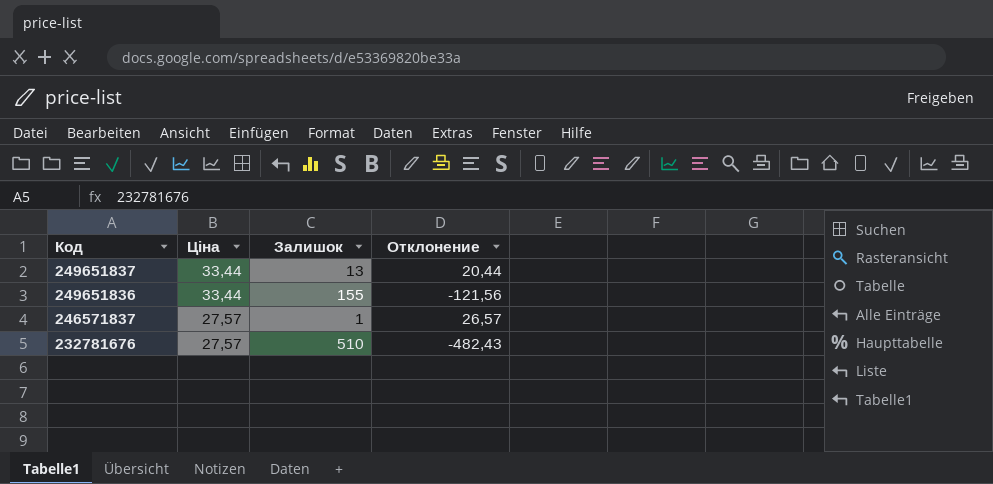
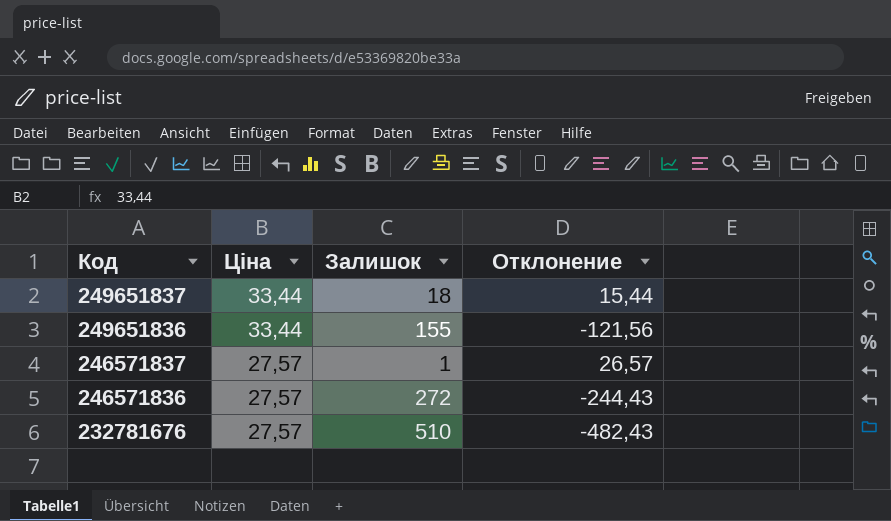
249651837 | Залишок: 13 -> 18
249651837 | Отклонение: 20,44 -> 15,44
row 246571836: none -> 27,57 | 272 | -244,43

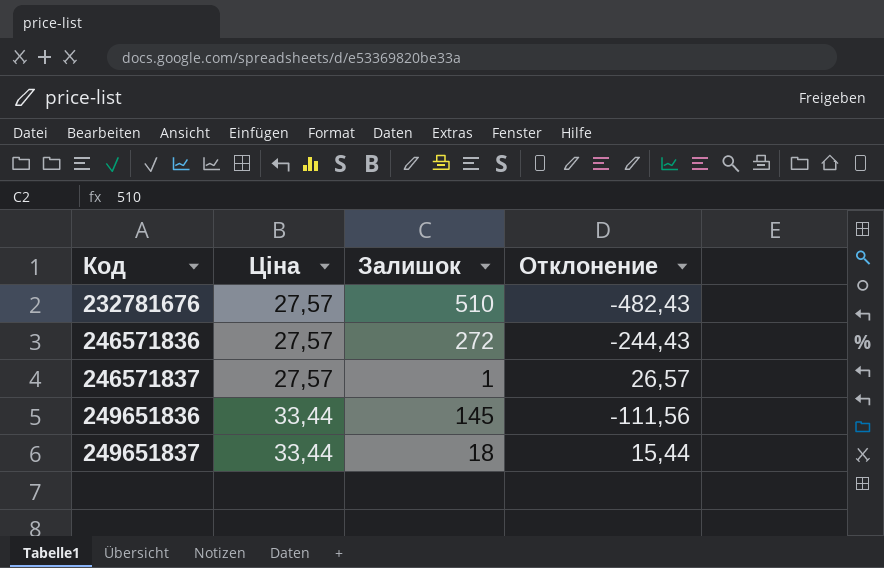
row order: Код descending -> Код ascending
249651836 | Залишок: 155 -> 145
249651836 | Отклонение: -121,56 -> -111,56

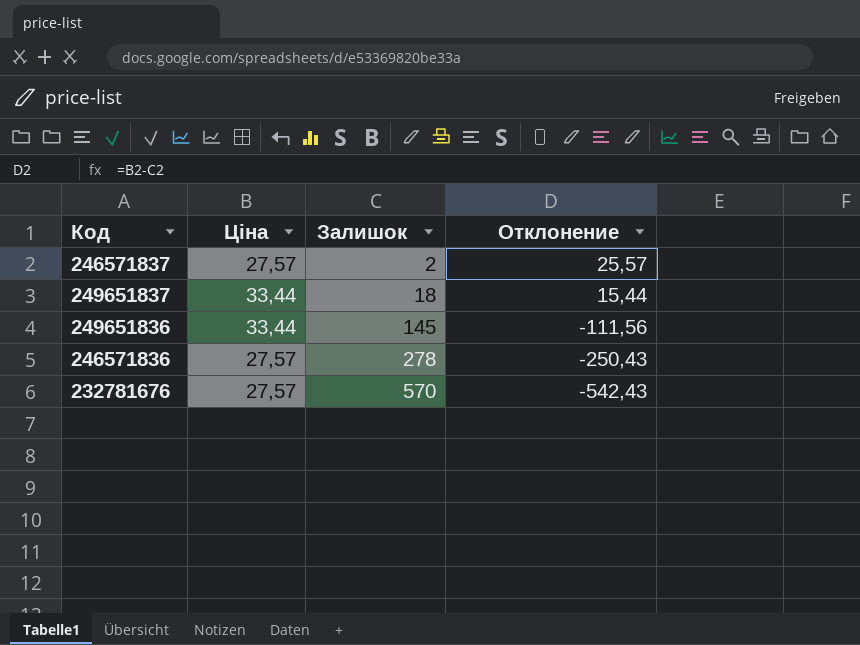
row order: Код ascending -> Залишок ascending
246571837 | Залишок: 1 -> 2
246571837 | Отклонение: 26,57 -> 25,57
246571836 | Залишок: 272 -> 278
246571836 | Отклонение: -244,43 -> -250,43
232781676 | Залишок: 510 -> 570
232781676 | Отклонение: -482,43 -> -542,43

